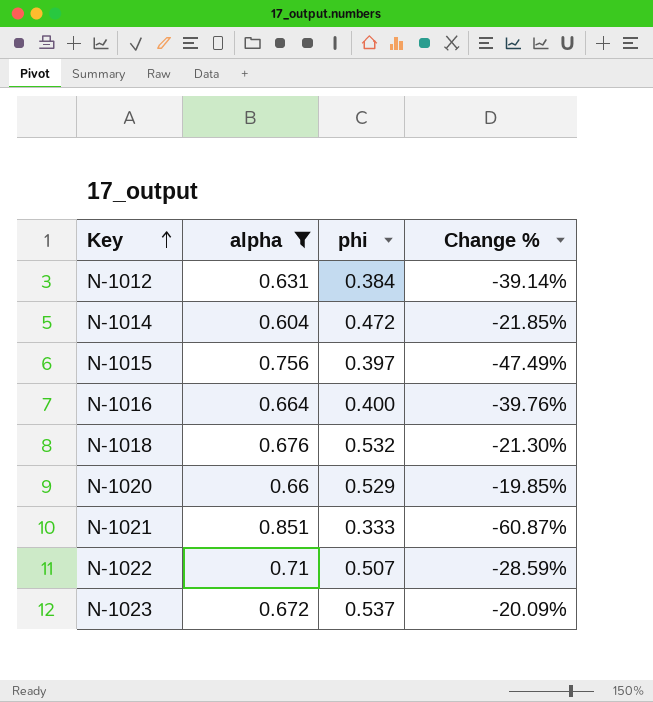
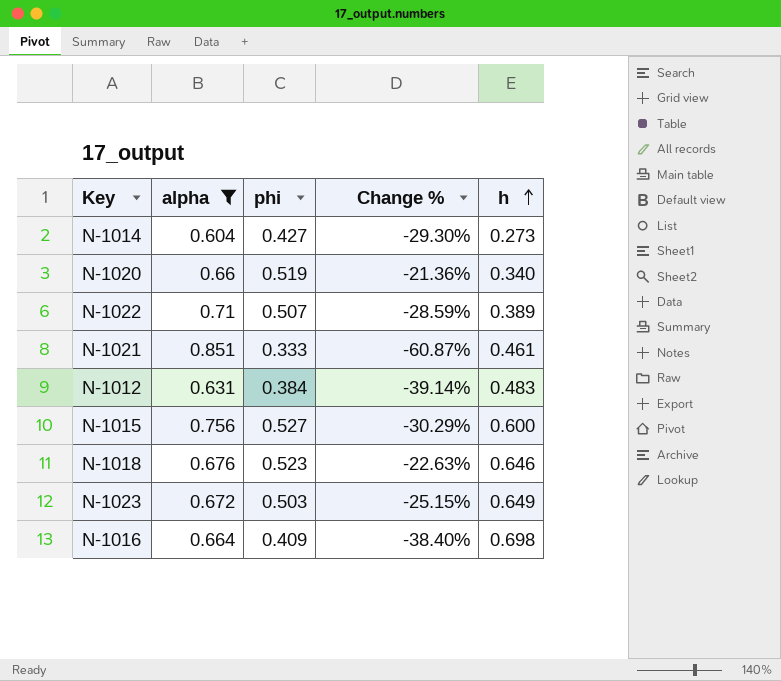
row order: Key ascending -> h ascending
column h | position: none -> 5
N-1014 | phi: 0.472 -> 0.427
N-1014 | Change %: -21.85% -> -29.30%
N-1020 | phi: 0.529 -> 0.519
N-1020 | Change %: -19.85% -> -21.36%
N-1015 | phi: 0.397 -> 0.527
N-1015 | Change %: -47.49% -> -30.29%
N-1018 | phi: 0.532 -> 0.523
N-1018 | Change %: -21.30% -> -22.63%
N-1023 | phi: 0.537 -> 0.503
N-1023 | Change %: -20.09% -> -25.15%
N-1016 | phi: 0.400 -> 0.409
N-1016 | Change %: -39.76% -> -38.40%

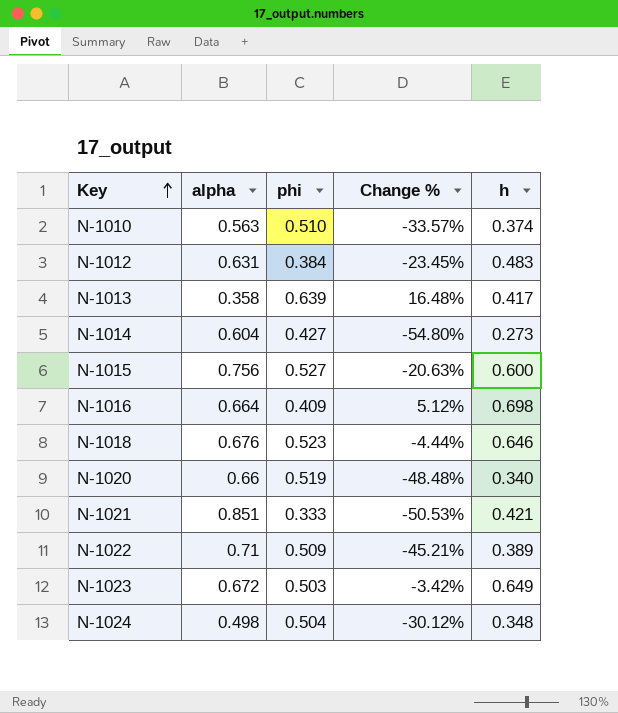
filter: alpha >= 0.604 -> none
row order: h ascending -> Key ascending
column Change % | formula: ([phi] - [alpha]) / [alpha] -> ([h] - [alpha]) / [alpha]
N-1021 | h: 0.461 -> 0.421
N-1022 | phi: 0.507 -> 0.509

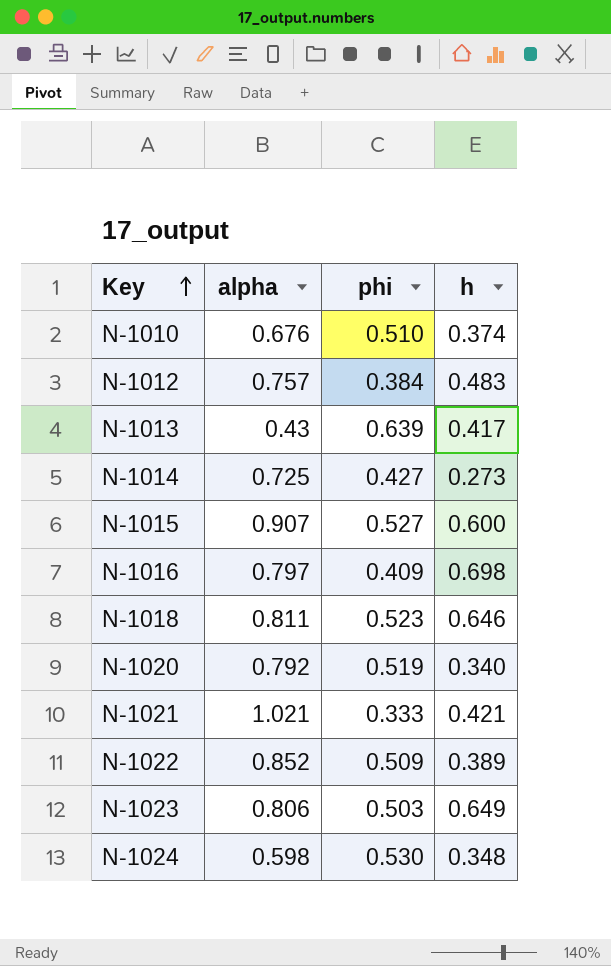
column Change % | formula: ([h] - [alpha]) / [alpha] -> none
N-1010 | alpha: 0.563 -> 0.676
N-1012 | alpha: 0.631 -> 0.757
N-1013 | alpha: 0.358 -> 0.43
N-1014 | alpha: 0.604 -> 0.725
N-1015 | alpha: 0.756 -> 0.907
N-1016 | alpha: 0.664 -> 0.797
N-1018 | alpha: 0.676 -> 0.811
N-1020 | alpha: 0.66 -> 0.792
N-1021 | alpha: 0.851 -> 1.021
N-1022 | alpha: 0.71 -> 0.852
N-1023 | alpha: 0.672 -> 0.806
N-1024 | alpha: 0.498 -> 0.598
N-1024 | phi: 0.504 -> 0.530

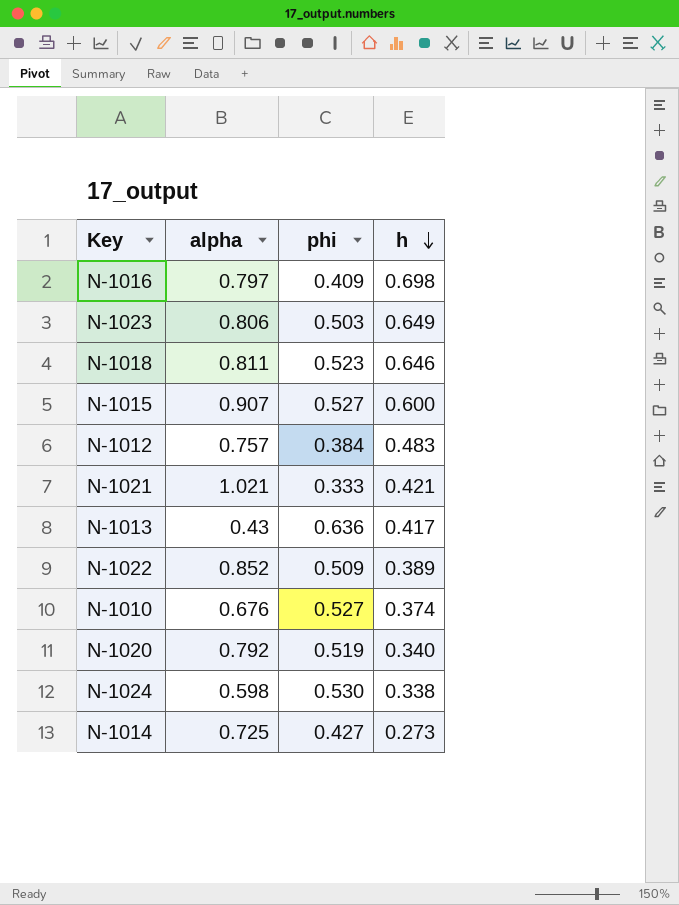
row order: Key ascending -> h descending
N-1013 | phi: 0.639 -> 0.636
N-1010 | phi: 0.510 -> 0.527
N-1024 | h: 0.348 -> 0.338

